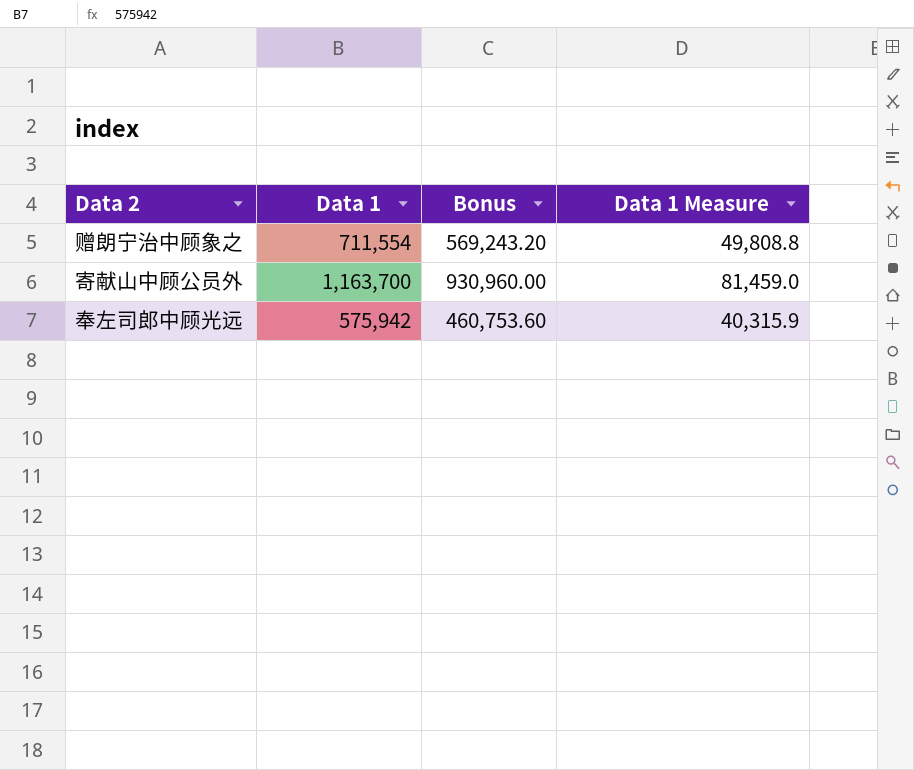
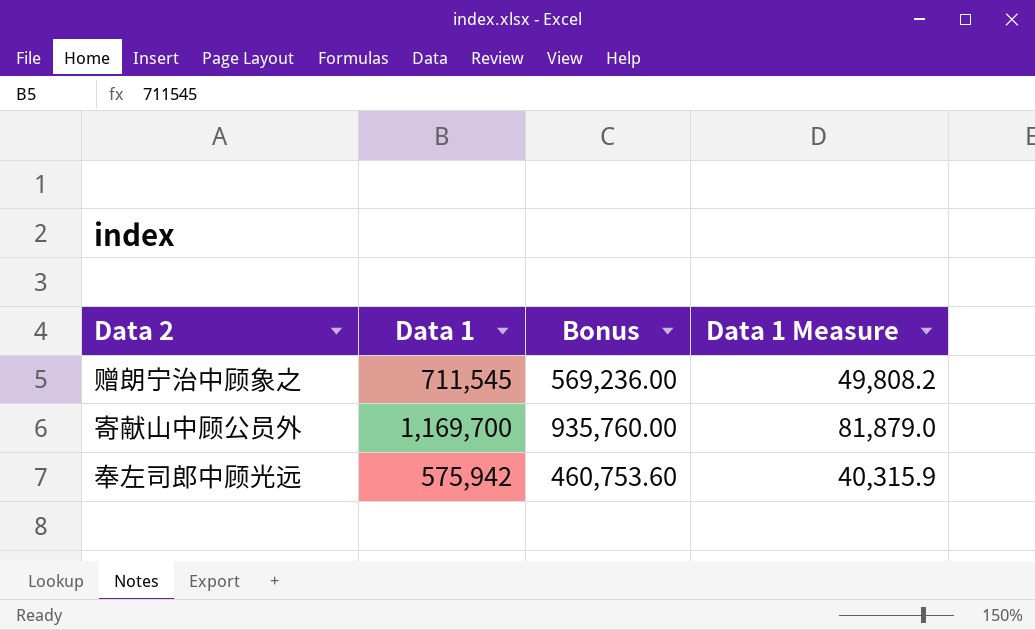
赠朗宁治中顾象之 | Data 1: 711,554 -> 711,545
赠朗宁治中顾象之 | Bonus: 569,243.20 -> 569,236.00
赠朗宁治中顾象之 | Data 1 Measure: 49,808.8 -> 49,808.2
寄献山中顾公员外 | Data 1: 1,163,700 -> 1,169,700
寄献山中顾公员外 | Bonus: 930,960.00 -> 935,760.00
寄献山中顾公员外 | Data 1 Measure: 81,459.0 -> 81,879.0

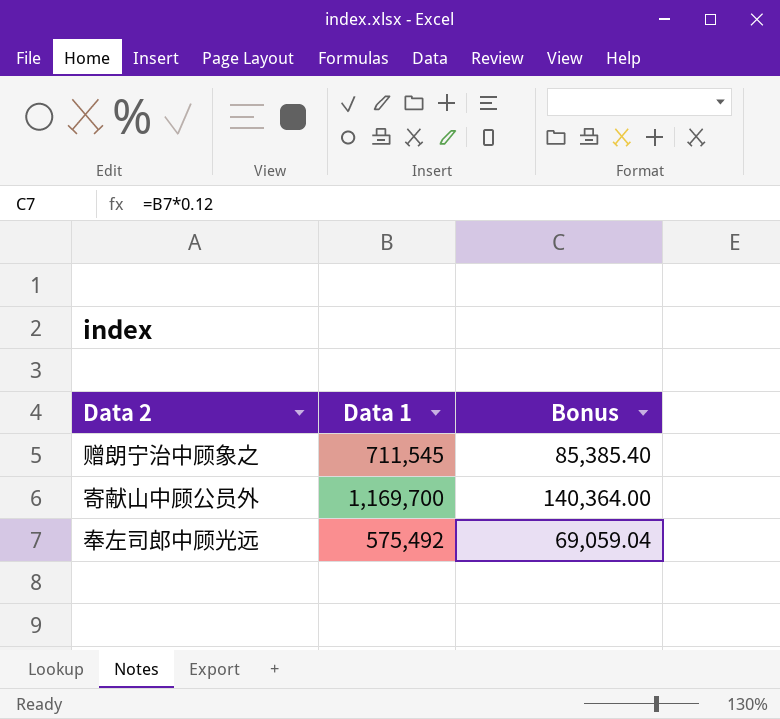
column Data 1 Measure | formula: [Data 1] * 0.07 -> none
column Bonus | formula: [Data 1] * 0.8 -> [Data 1] * 0.12
奉左司郎中顾光远 | Data 1: 575,942 -> 575,492

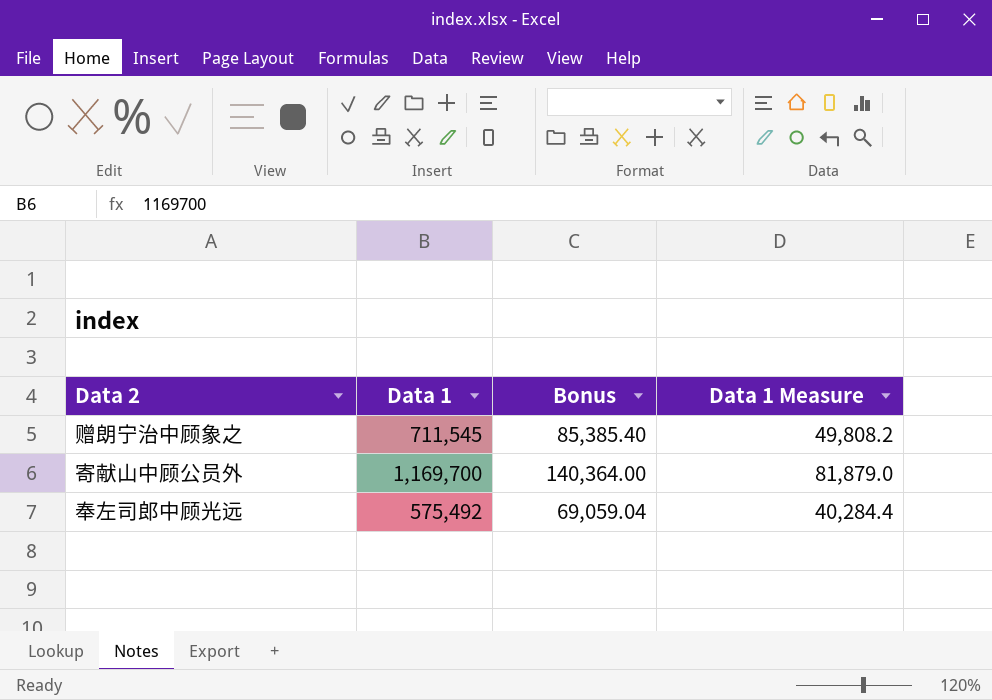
column Data 1 Measure | formula: none -> [Data 1] * 0.07

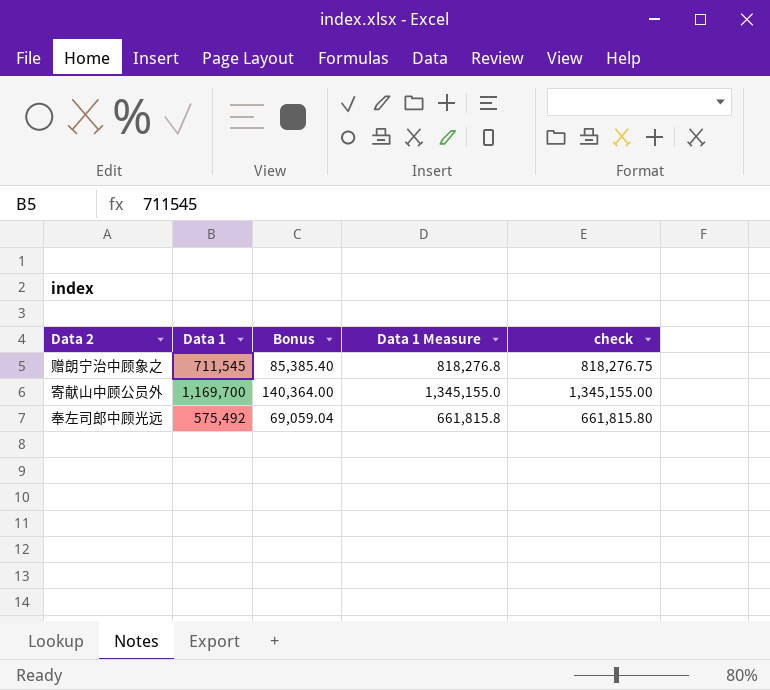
column Data 1 Measure | formula: [Data 1] * 0.07 -> [Data 1] * 1.15
column check | formula: none -> [Data 1] * 1.15

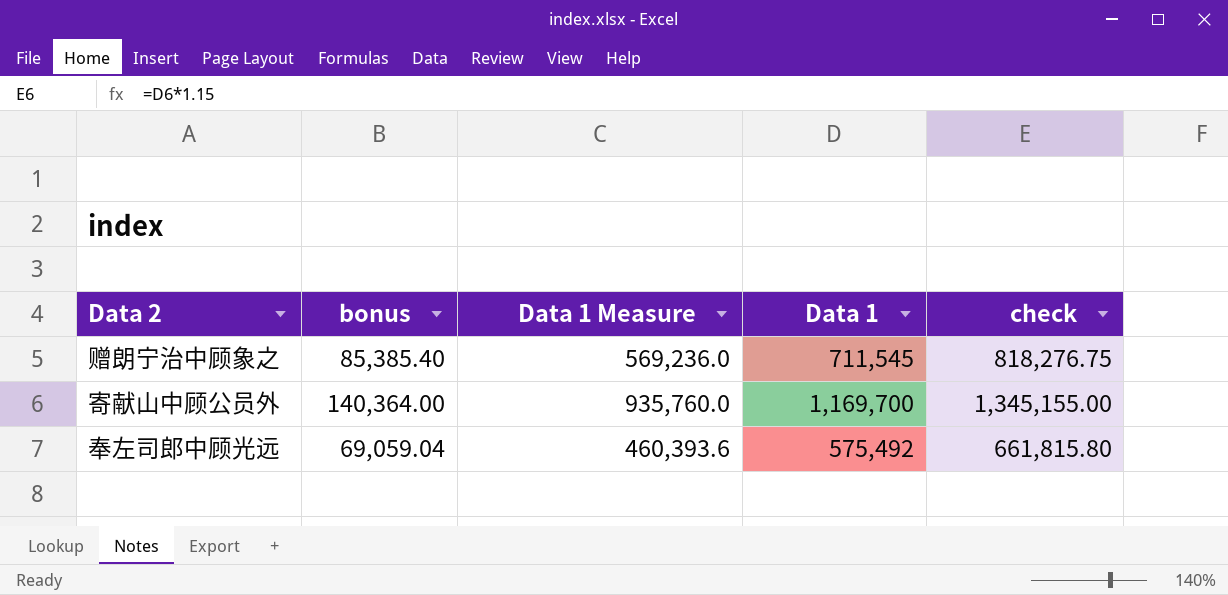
column name: Bonus -> bonus
column Data 1 Measure | formula: [Data 1] * 1.15 -> [Data 1] * 0.8
column Data 1 | position: 2 -> 4

